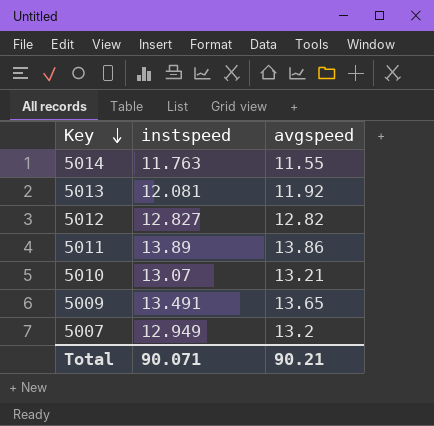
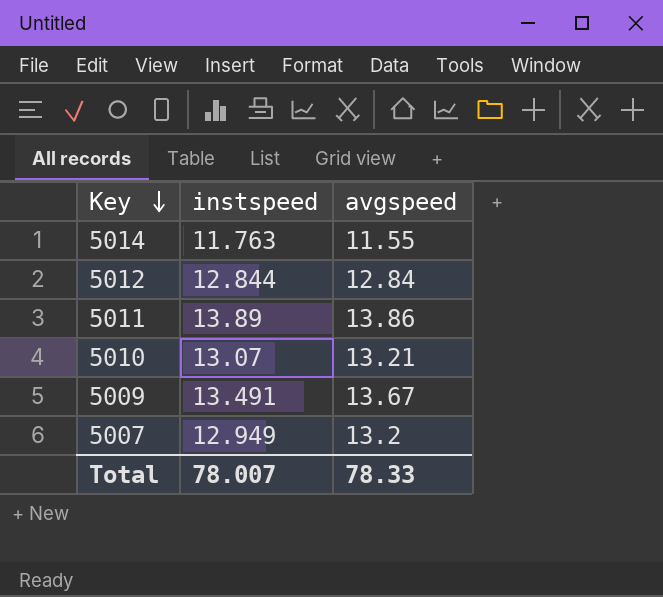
row 5013: 12.081 | 11.92 -> none
5012 | instspeed: 12.827 -> 12.844
5012 | avgspeed: 12.82 -> 12.84
5009 | avgspeed: 13.65 -> 13.67
Total | instspeed: 90.071 -> 78.007
Total | avgspeed: 90.21 -> 78.33

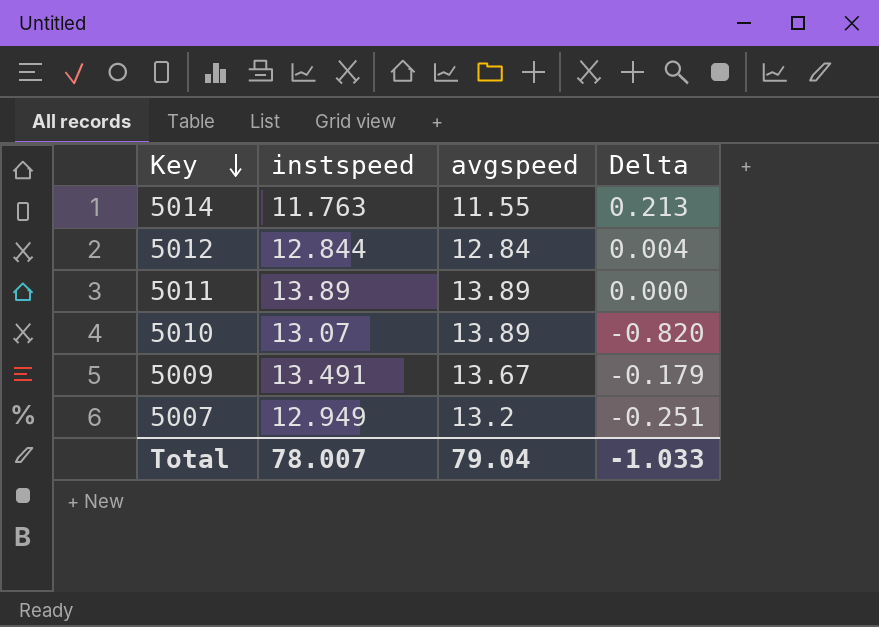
column Delta | formula: none -> [instspeed] - [avgspeed]
5011 | avgspeed: 13.86 -> 13.89
5010 | avgspeed: 13.21 -> 13.89
Total | avgspeed: 78.33 -> 79.04

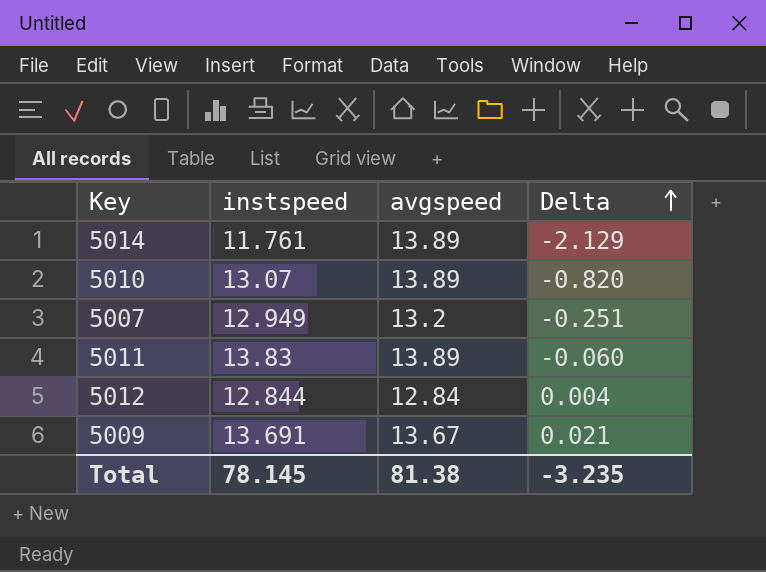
row order: Key descending -> Delta ascending
5014 | instspeed: 11.763 -> 11.761
5014 | avgspeed: 11.55 -> 13.89
5014 | Delta: 0.213 -> -2.129
5011 | instspeed: 13.89 -> 13.83
5011 | Delta: 0.000 -> -0.060
5009 | instspeed: 13.491 -> 13.691
5009 | Delta: -0.179 -> 0.021
Total | instspeed: 78.007 -> 78.145
Total | avgspeed: 79.04 -> 81.38
Total | Delta: -1.033 -> -3.235

